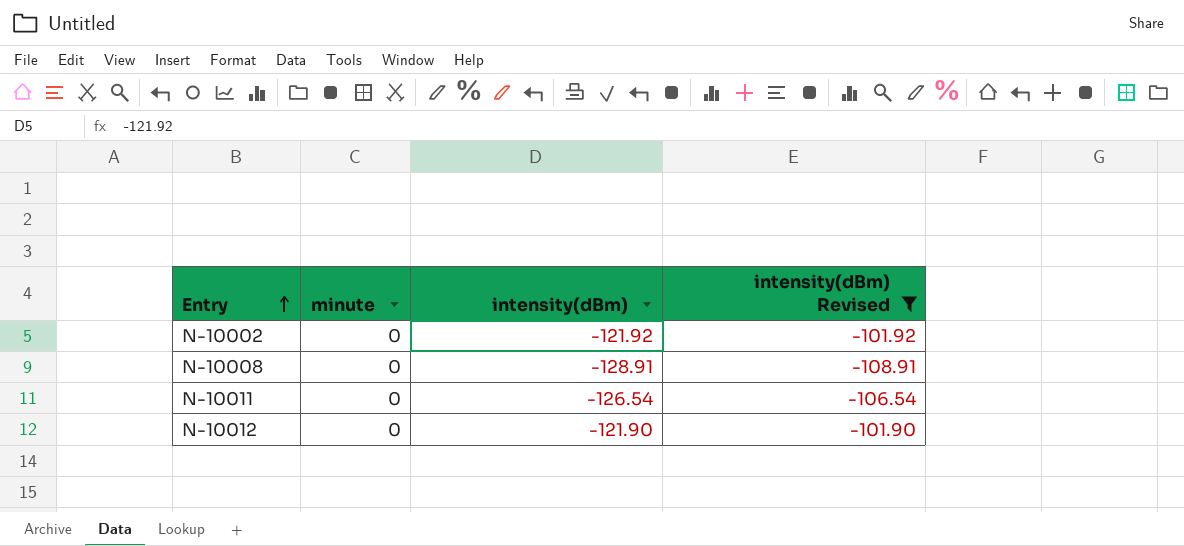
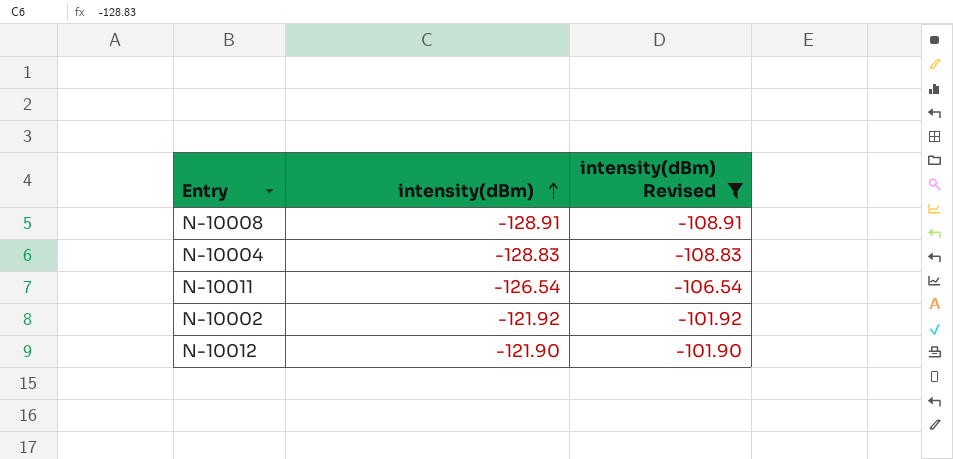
row order: Entry ascending -> intensity(dBm) ascending
column minute | position: 2 -> none
row N-10004: none -> -128.83 | -108.83

